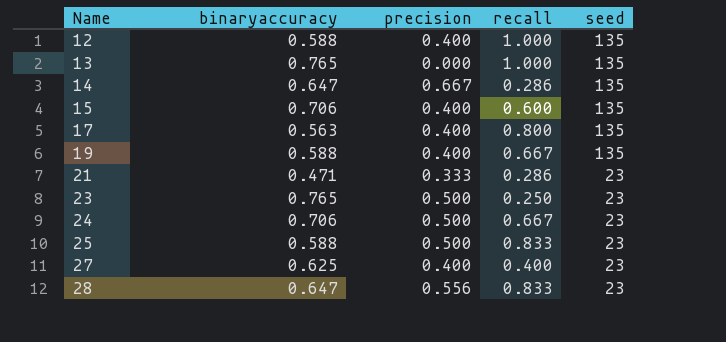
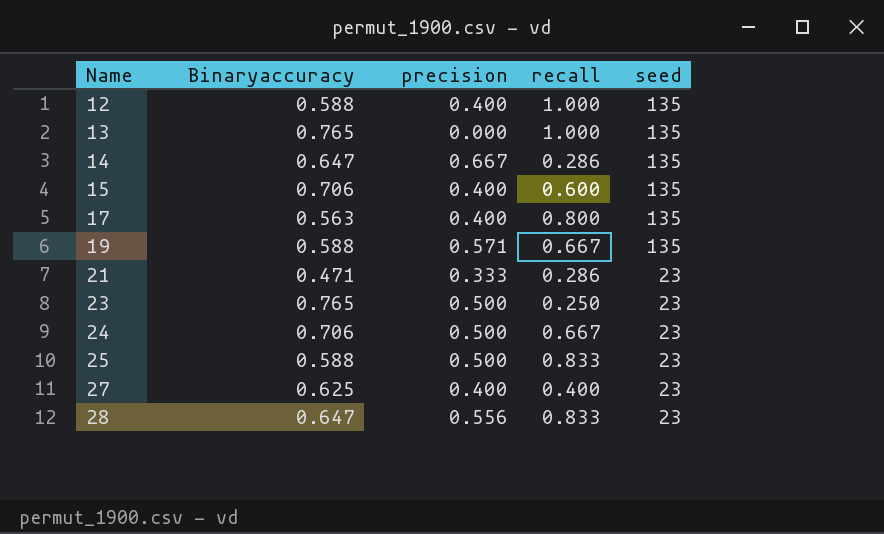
column name: binaryaccuracy -> Binaryaccuracy
19 | precision: 0.400 -> 0.571

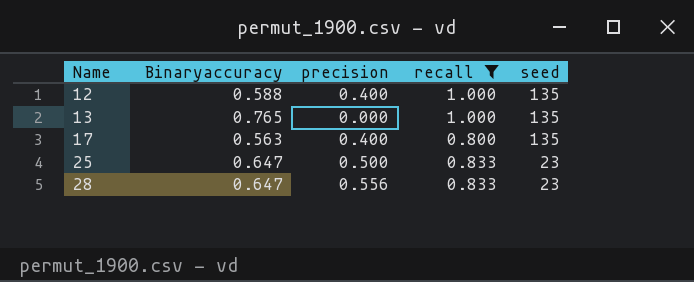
filter: none -> recall >= 0.800
25 | Binaryaccuracy: 0.588 -> 0.647

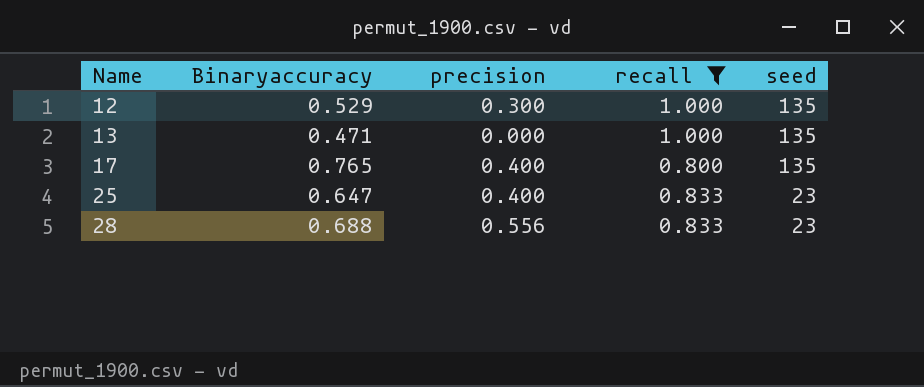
12 | Binaryaccuracy: 0.588 -> 0.529
12 | precision: 0.400 -> 0.300
13 | Binaryaccuracy: 0.765 -> 0.471
17 | Binaryaccuracy: 0.563 -> 0.765
25 | precision: 0.500 -> 0.400
28 | Binaryaccuracy: 0.647 -> 0.688

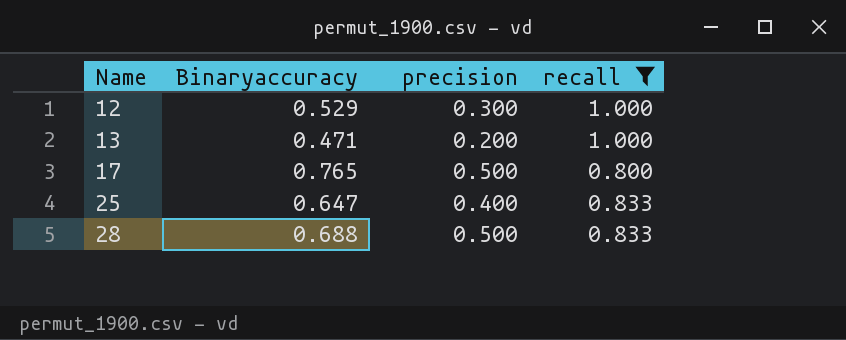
column seed | position: 5 -> none
13 | precision: 0.000 -> 0.200
17 | precision: 0.400 -> 0.500
28 | precision: 0.556 -> 0.500

